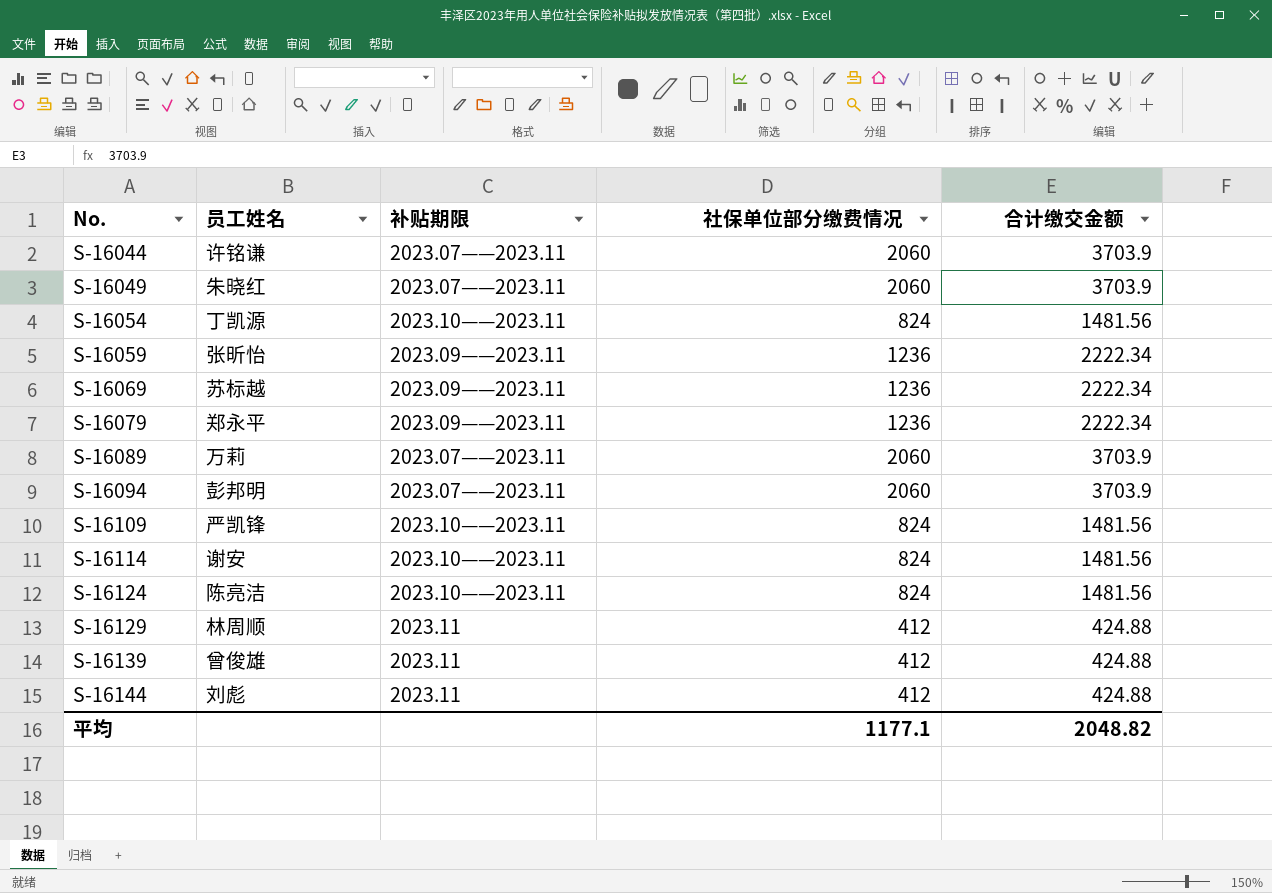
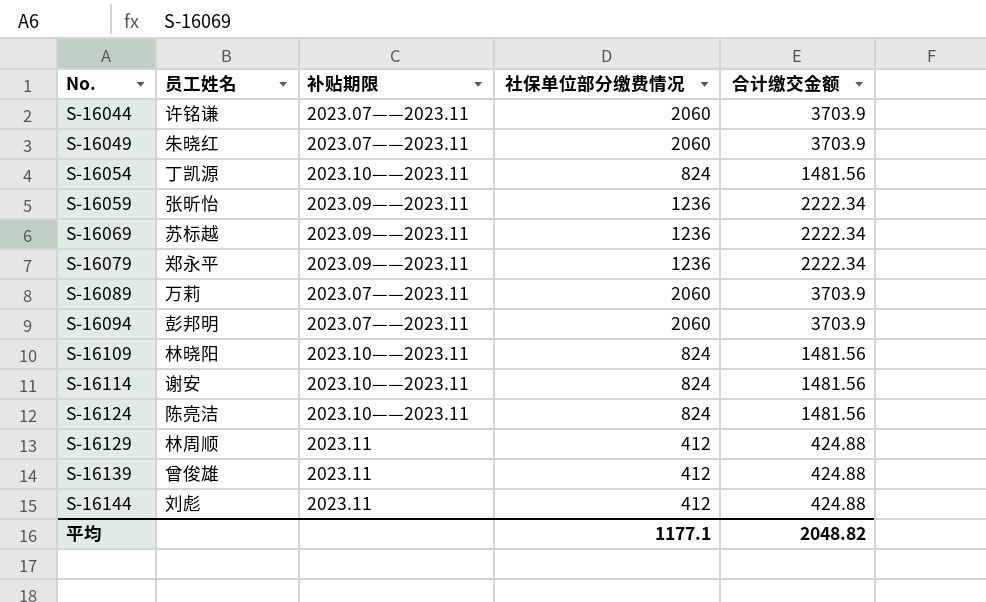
S-16109 | 员工姓名: 严凯锋 -> 林晓阳

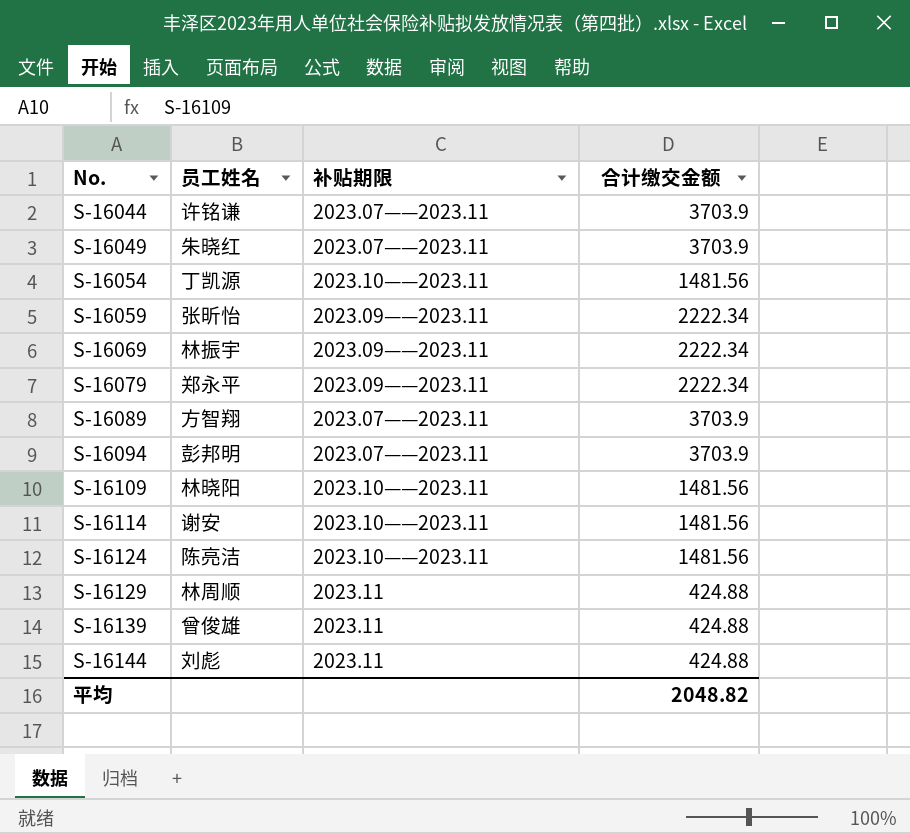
column 社保单位部分缴费情况 | position: 4 -> none
S-16069 | 员工姓名: 苏标越 -> 林振宇
S-16089 | 员工姓名: 万莉 -> 方智翔

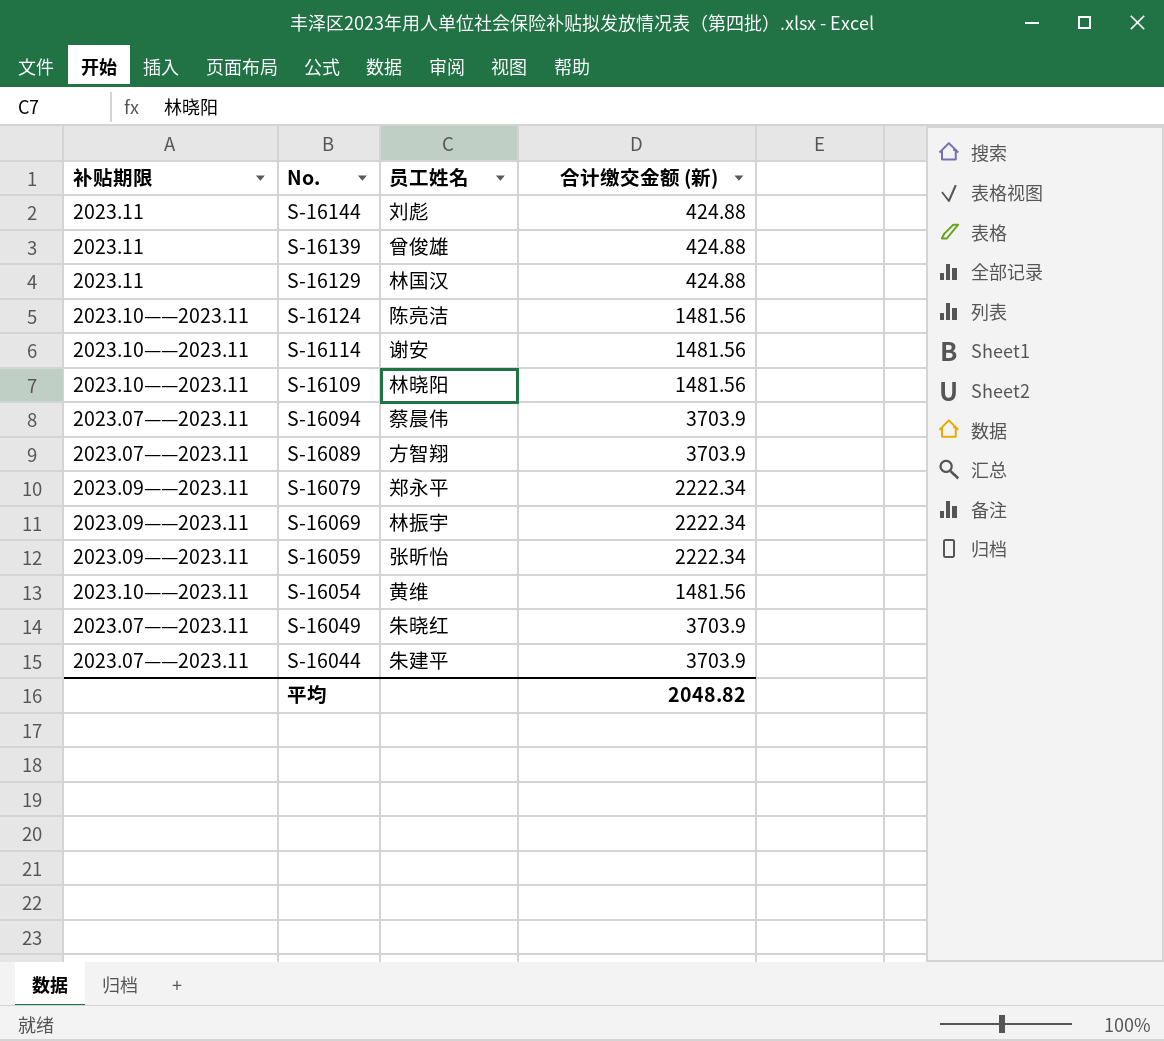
row order: No. ascending -> No. descending
column 补贴期限 | position: 3 -> 1
column name: 合计缴交金额 -> 合计缴交金额 (新)
S-16129 | 员工姓名: 林周顺 -> 林国汉
S-16094 | 员工姓名: 彭邦明 -> 蔡晨伟
S-16054 | 员工姓名: 丁凯源 -> 黄维
S-16044 | 员工姓名: 许铭谦 -> 朱建平

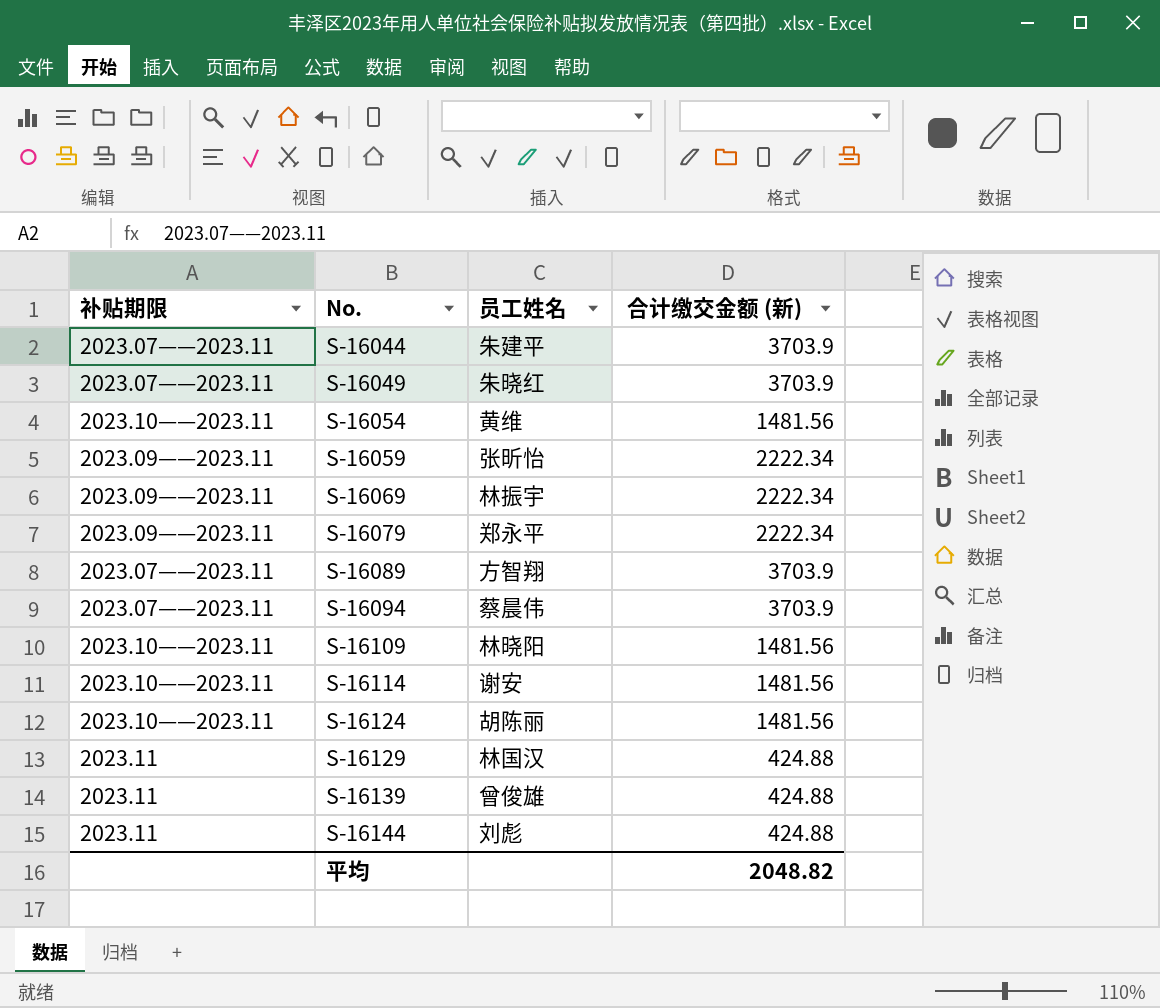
row order: No. descending -> No. ascending
S-16124 | 员工姓名: 陈亮洁 -> 胡陈丽

